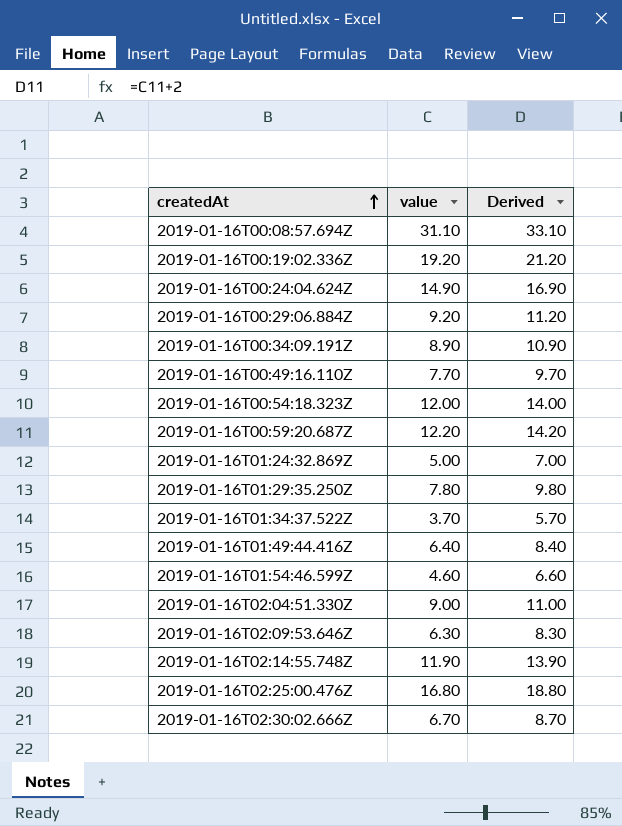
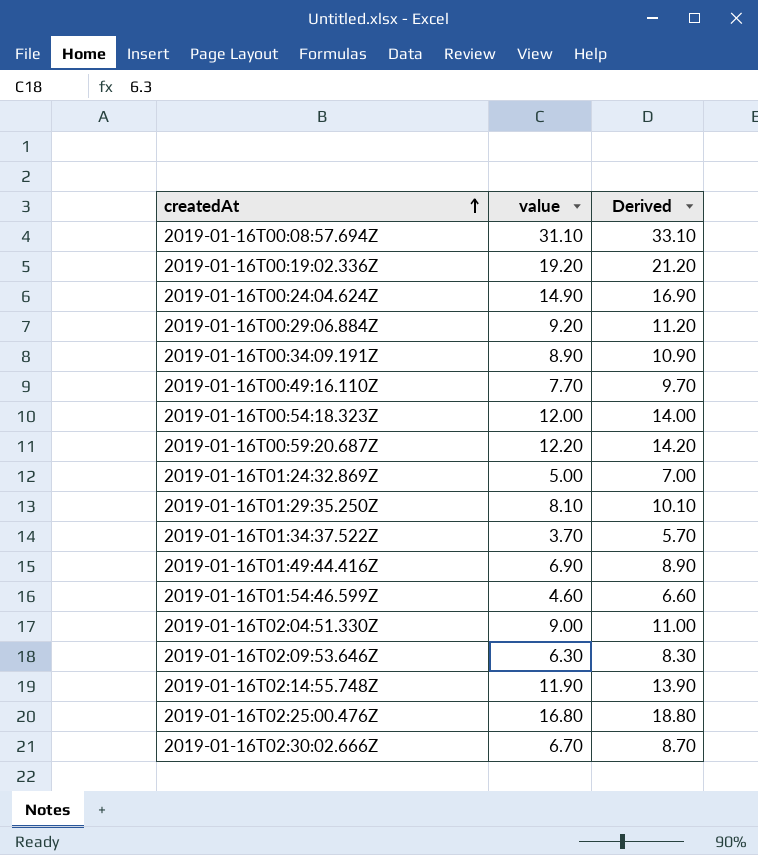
2019-01-16T01:29:35.250Z | value: 7.80 -> 8.10
2019-01-16T01:29:35.250Z | Derived: 9.80 -> 10.10
2019-01-16T01:49:44.416Z | value: 6.40 -> 6.90
2019-01-16T01:49:44.416Z | Derived: 8.40 -> 8.90

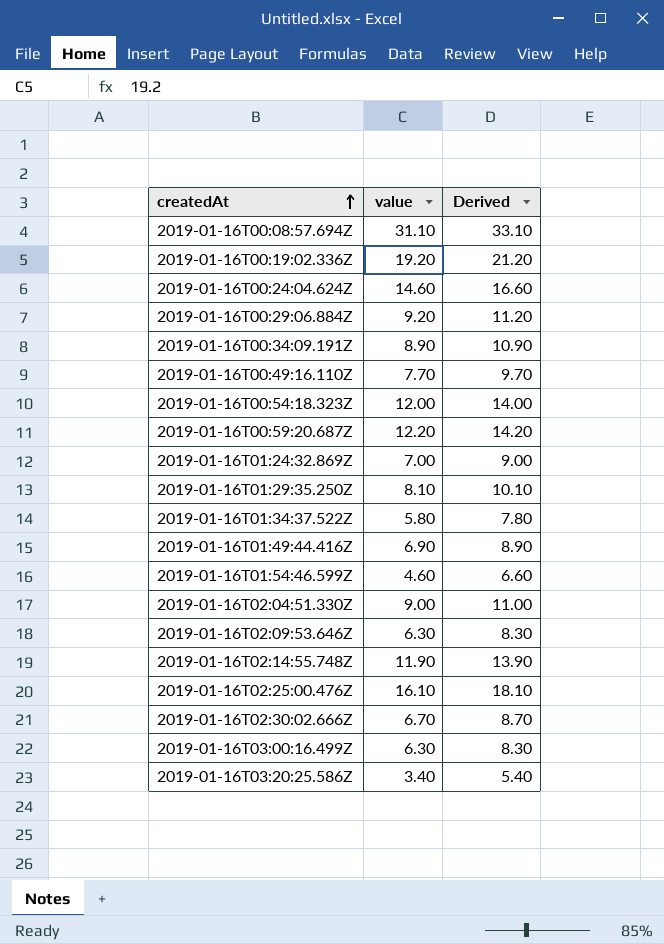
2019-01-16T00:24:04.624Z | value: 14.90 -> 14.60
2019-01-16T00:24:04.624Z | Derived: 16.90 -> 16.60
2019-01-16T01:24:32.869Z | value: 5.00 -> 7.00
2019-01-16T01:24:32.869Z | Derived: 7.00 -> 9.00
2019-01-16T01:34:37.522Z | value: 3.70 -> 5.80
2019-01-16T01:34:37.522Z | Derived: 5.70 -> 7.80
2019-01-16T02:25:00.476Z | value: 16.80 -> 16.10
2019-01-16T02:25:00.476Z | Derived: 18.80 -> 18.10
row 2019-01-16T03:00:16.499Z: none -> 6.30 | 8.30
row 2019-01-16T03:20:25.586Z: none -> 3.40 | 5.40

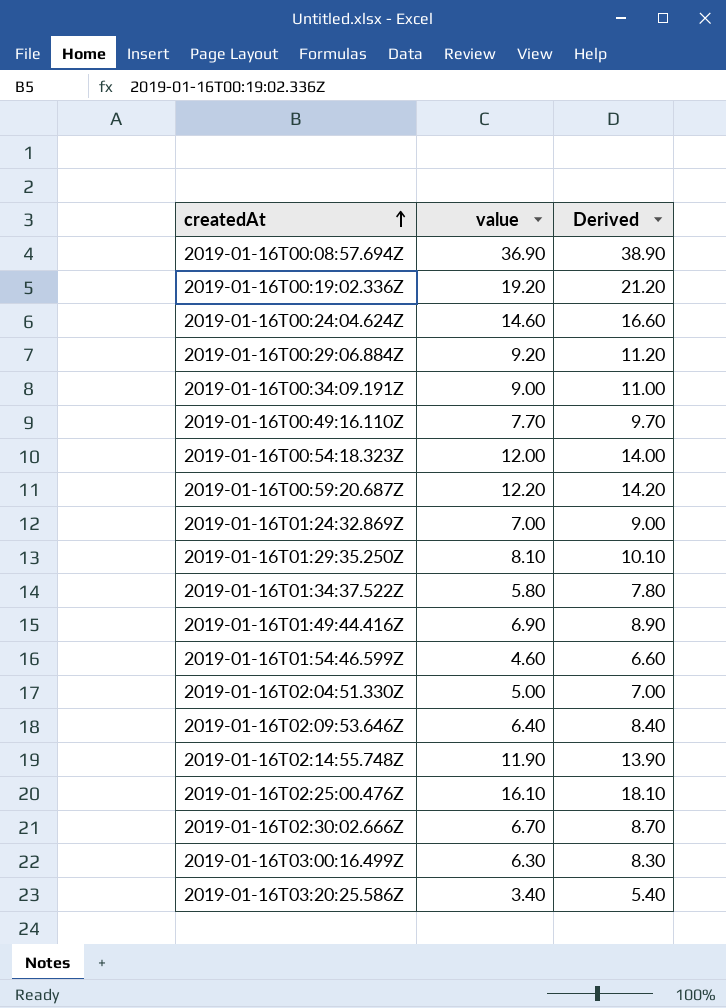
2019-01-16T00:08:57.694Z | value: 31.10 -> 36.90
2019-01-16T00:08:57.694Z | Derived: 33.10 -> 38.90
2019-01-16T00:34:09.191Z | value: 8.90 -> 9.00
2019-01-16T00:34:09.191Z | Derived: 10.90 -> 11.00
2019-01-16T02:04:51.330Z | value: 9.00 -> 5.00
2019-01-16T02:04:51.330Z | Derived: 11.00 -> 7.00
2019-01-16T02:09:53.646Z | value: 6.30 -> 6.40
2019-01-16T02:09:53.646Z | Derived: 8.30 -> 8.40

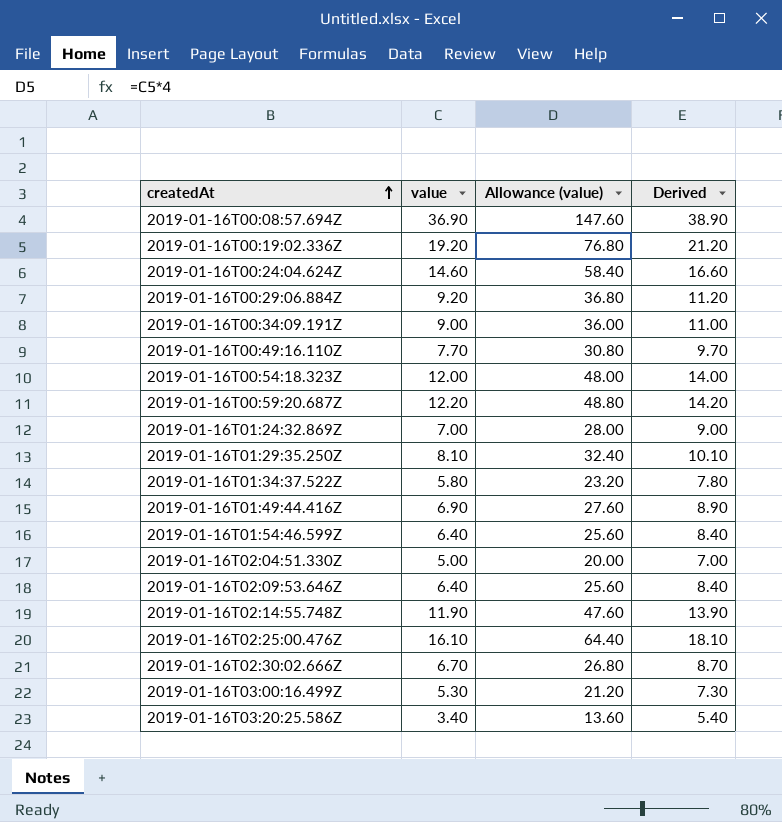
column Allowance (value) | formula: none -> [value] * 4
2019-01-16T01:54:46.599Z | value: 4.60 -> 6.40
2019-01-16T01:54:46.599Z | Derived: 6.60 -> 8.40
2019-01-16T03:00:16.499Z | value: 6.30 -> 5.30
2019-01-16T03:00:16.499Z | Derived: 8.30 -> 7.30

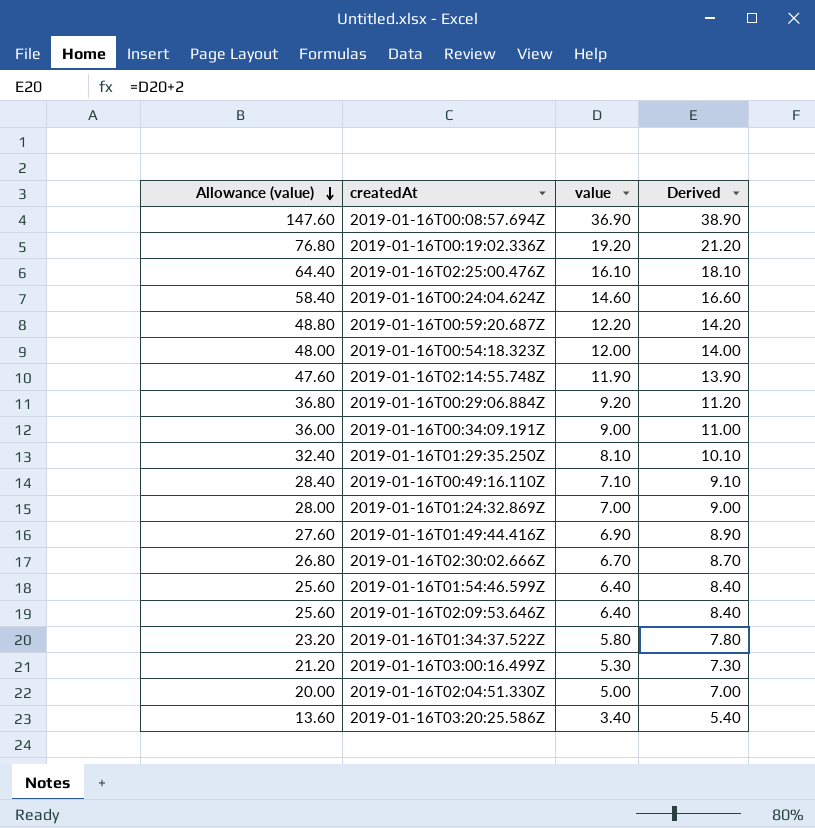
row order: createdAt ascending -> Allowance (value) descending
column Allowance (value) | position: 3 -> 1
2019-01-16T00:49:16.110Z | Allowance (value): 30.80 -> 28.40
2019-01-16T00:49:16.110Z | value: 7.70 -> 7.10
2019-01-16T00:49:16.110Z | Derived: 9.70 -> 9.10

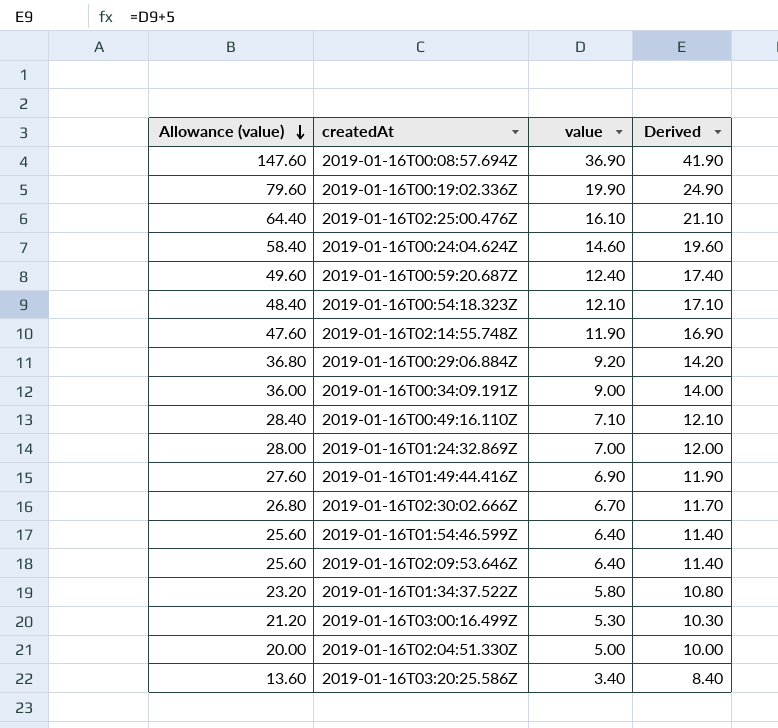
column Derived | formula: [value] + 2 -> [value] + 5
row 2019-01-16T01:29:35.250Z: 32.40 | 8.10 | 10.10 -> none
2019-01-16T00:19:02.336Z | Allowance (value): 76.80 -> 79.60
2019-01-16T00:19:02.336Z | value: 19.20 -> 19.90
2019-01-16T00:59:20.687Z | Allowance (value): 48.80 -> 49.60
2019-01-16T00:59:20.687Z | value: 12.20 -> 12.40
2019-01-16T00:54:18.323Z | Allowance (value): 48.00 -> 48.40
2019-01-16T00:54:18.323Z | value: 12.00 -> 12.10

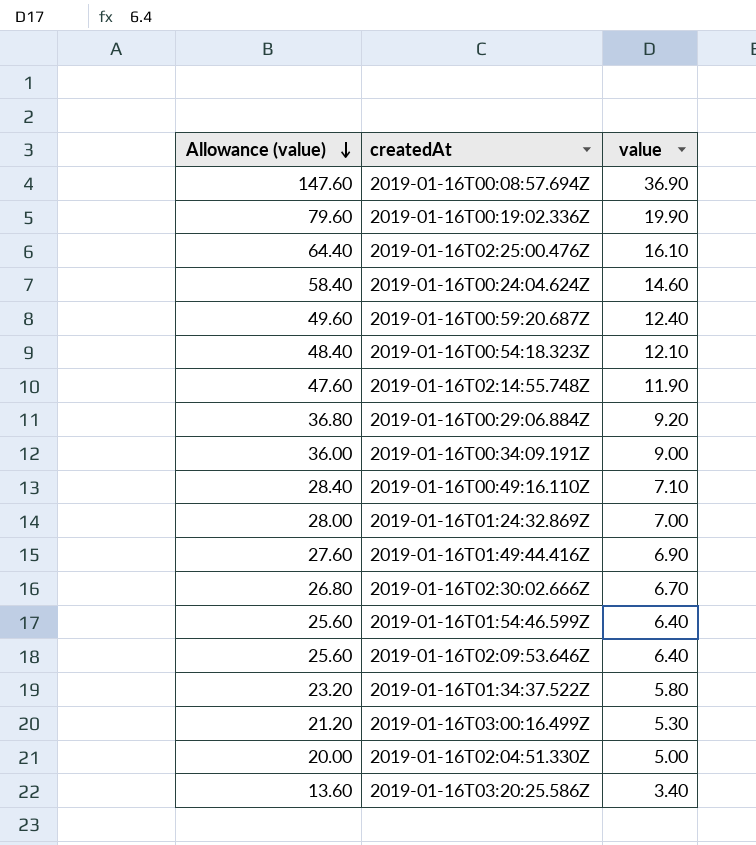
column Derived | formula: [value] + 5 -> none

